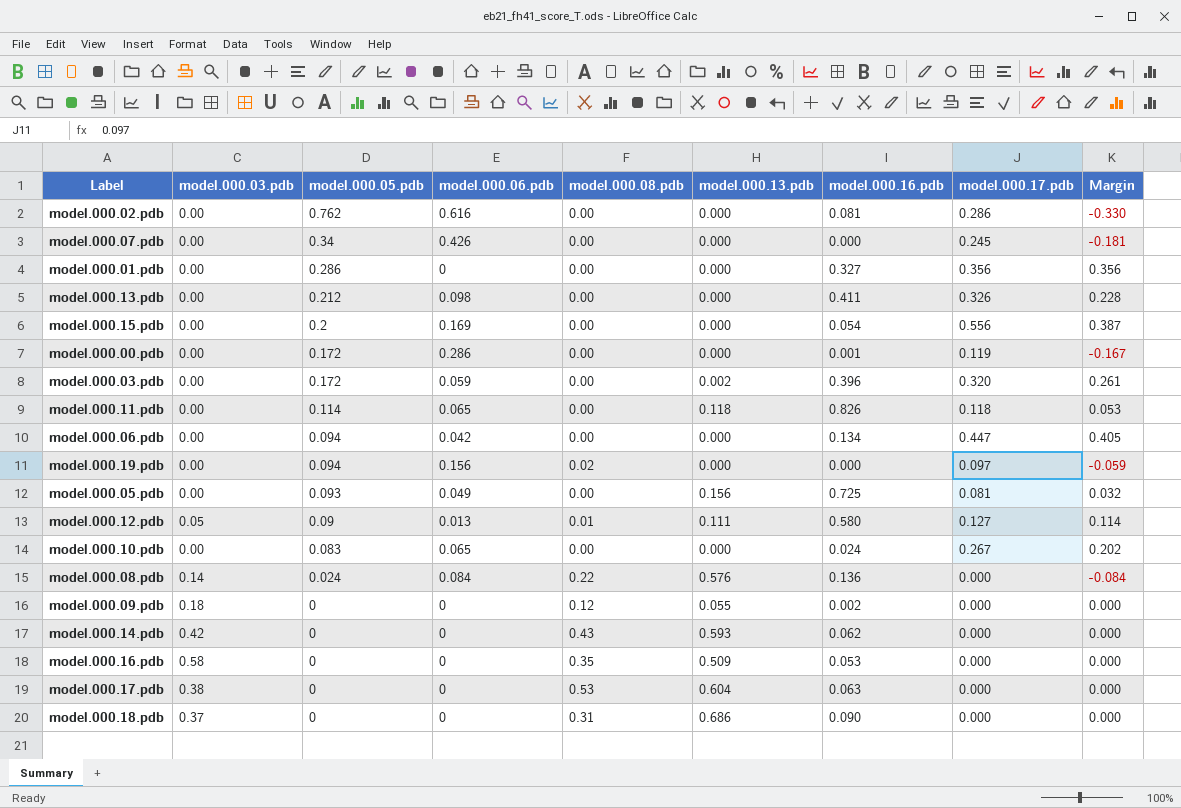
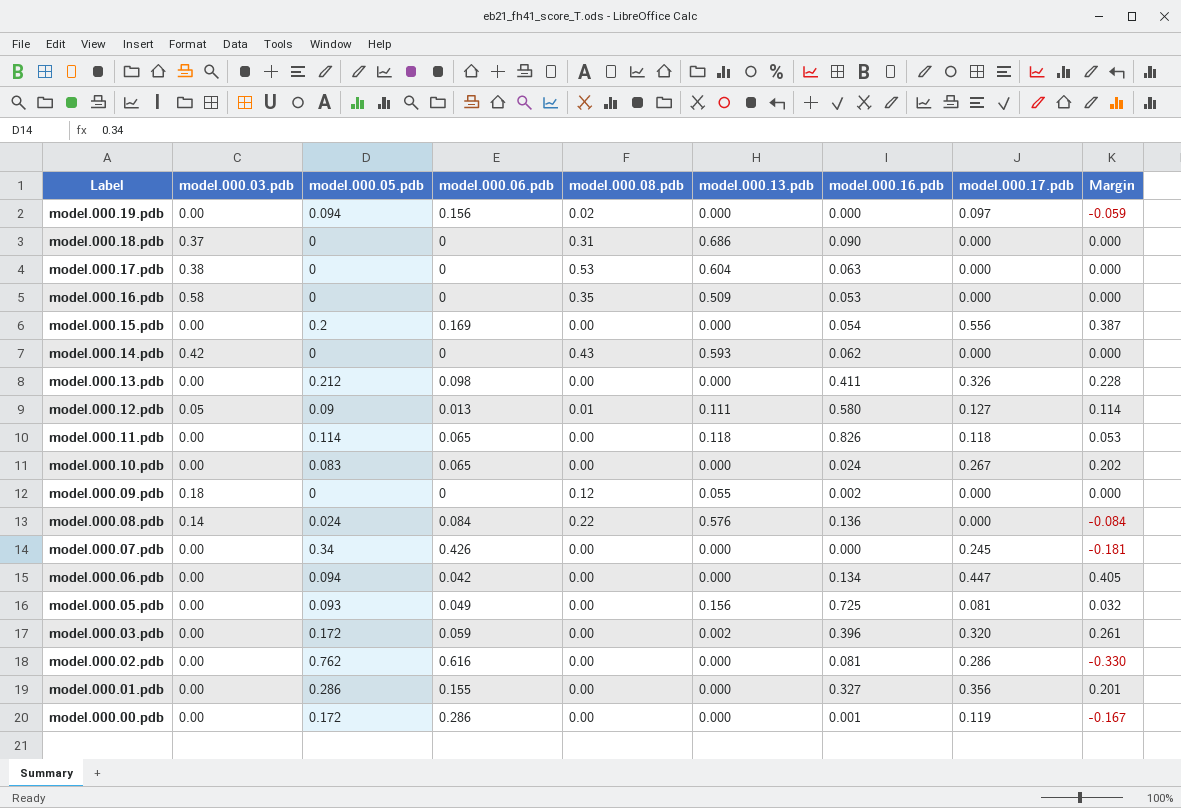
row order: model.000.05.pdb descending -> Label descending
model.000.01.pdb | model.000.06.pdb: 0 -> 0.155
model.000.01.pdb | Margin: 0.356 -> 0.201

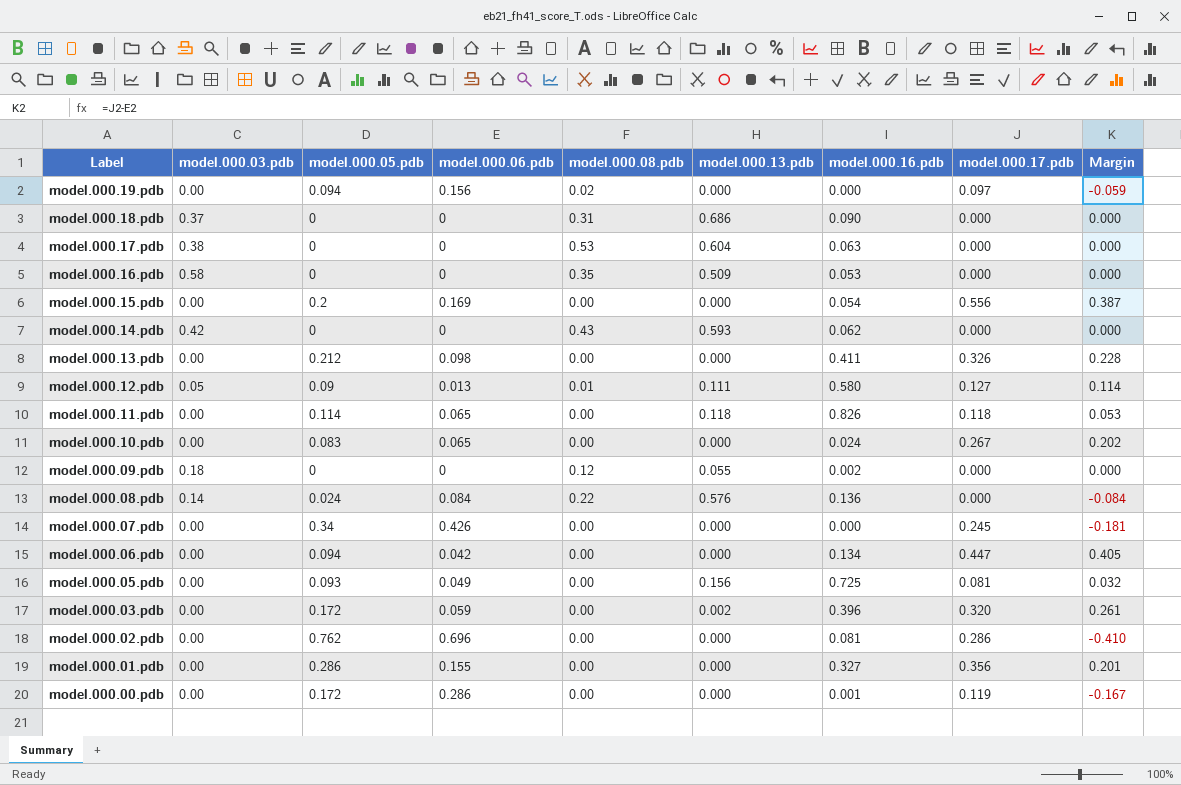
model.000.02.pdb | model.000.06.pdb: 0.616 -> 0.696
model.000.02.pdb | Margin: -0.330 -> -0.410

